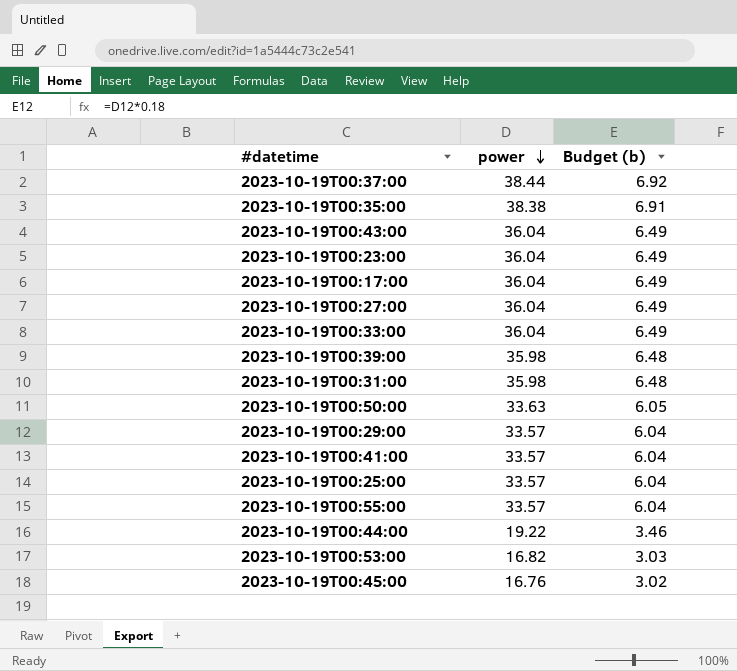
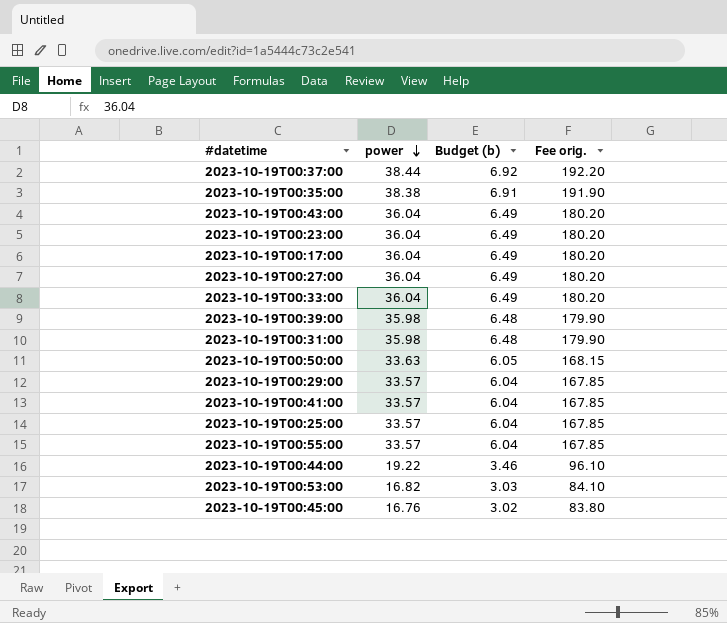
column Fee orig. | formula: none -> [power] * 5

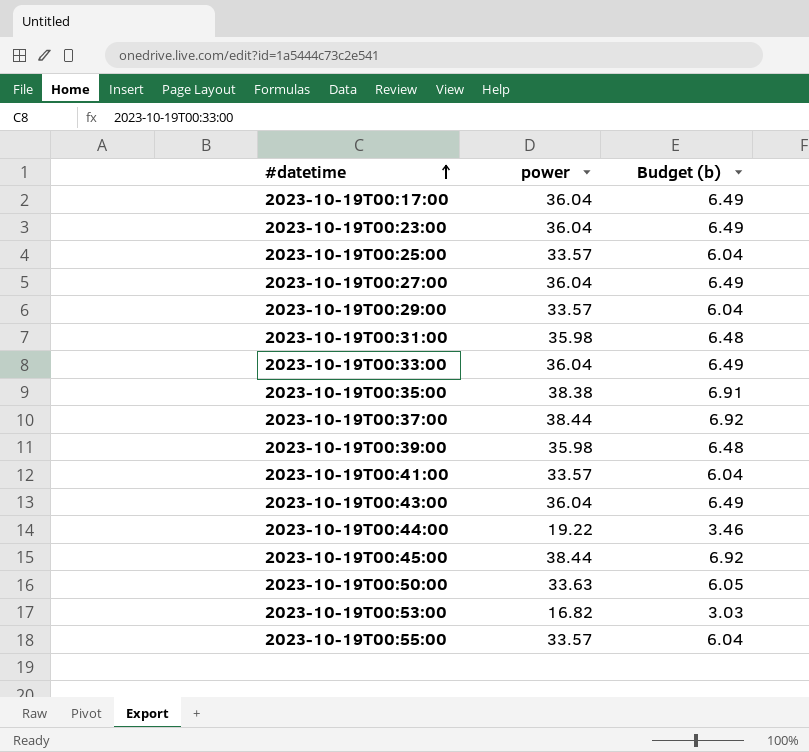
row order: power descending -> #datetime ascending
column Fee orig. | formula: [power] * 5 -> none
2023-10-19T00:45:00 | power: 16.76 -> 38.44
2023-10-19T00:45:00 | Budget (b): 3.02 -> 6.92

